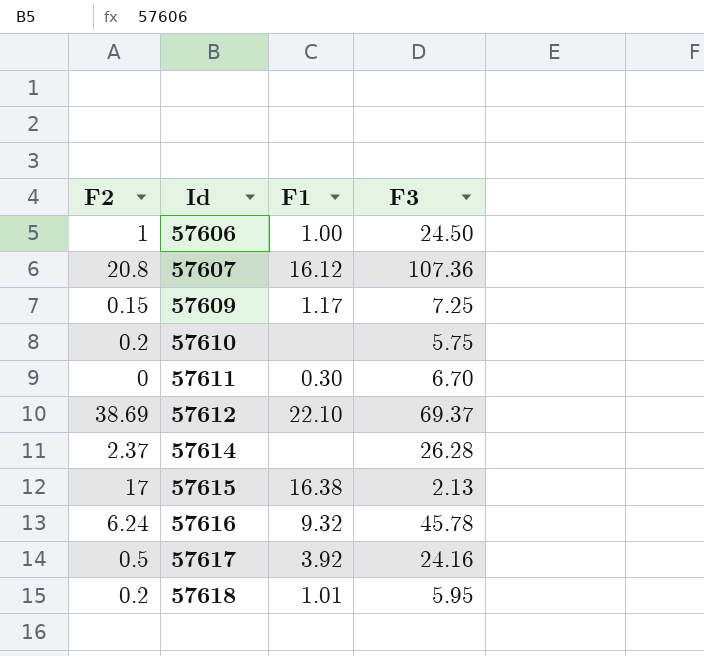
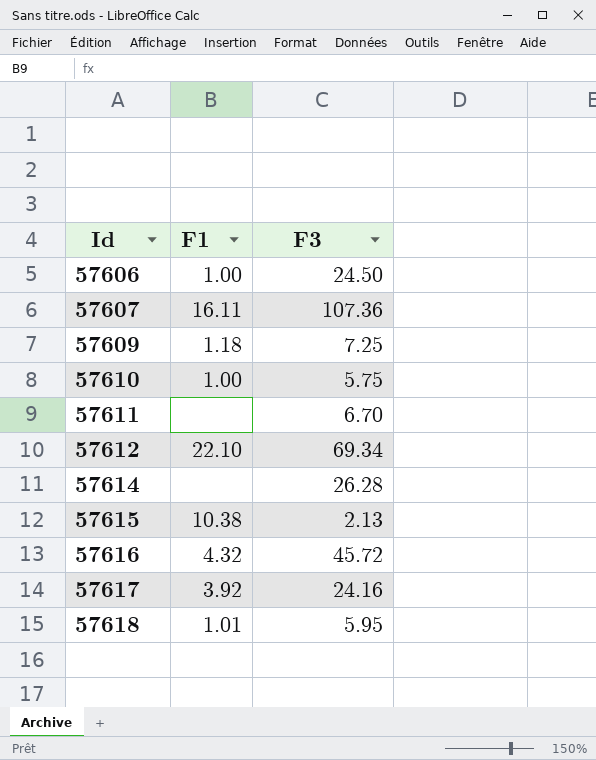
column F2 | position: 1 -> none
57607 | F1: 16.12 -> 16.11
57609 | F1: 1.17 -> 1.18
57610 | F1: none -> 1.00
57611 | F1: 0.30 -> none
57612 | F3: 69.37 -> 69.34
57615 | F1: 16.38 -> 10.38
57616 | F1: 9.32 -> 4.32
57616 | F3: 45.78 -> 45.72

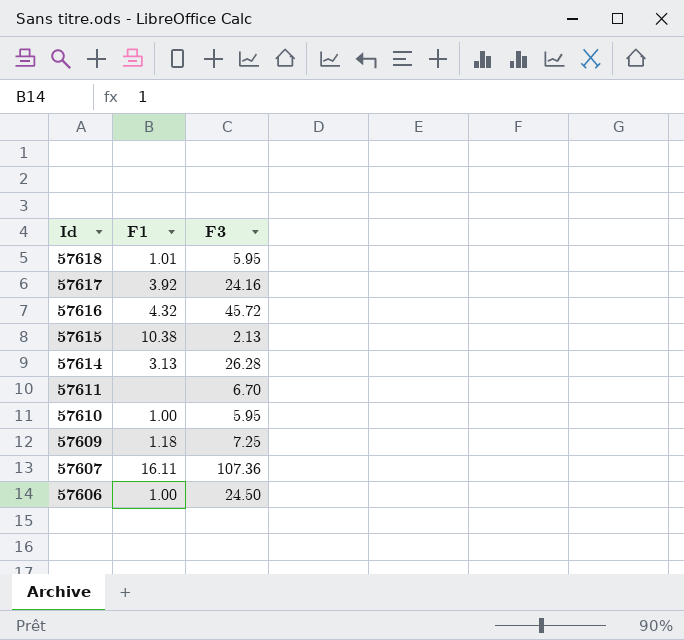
row order: Id ascending -> Id descending
row 57612: 22.10 | 69.34 -> none
57614 | F1: none -> 3.13
57610 | F3: 5.75 -> 5.95

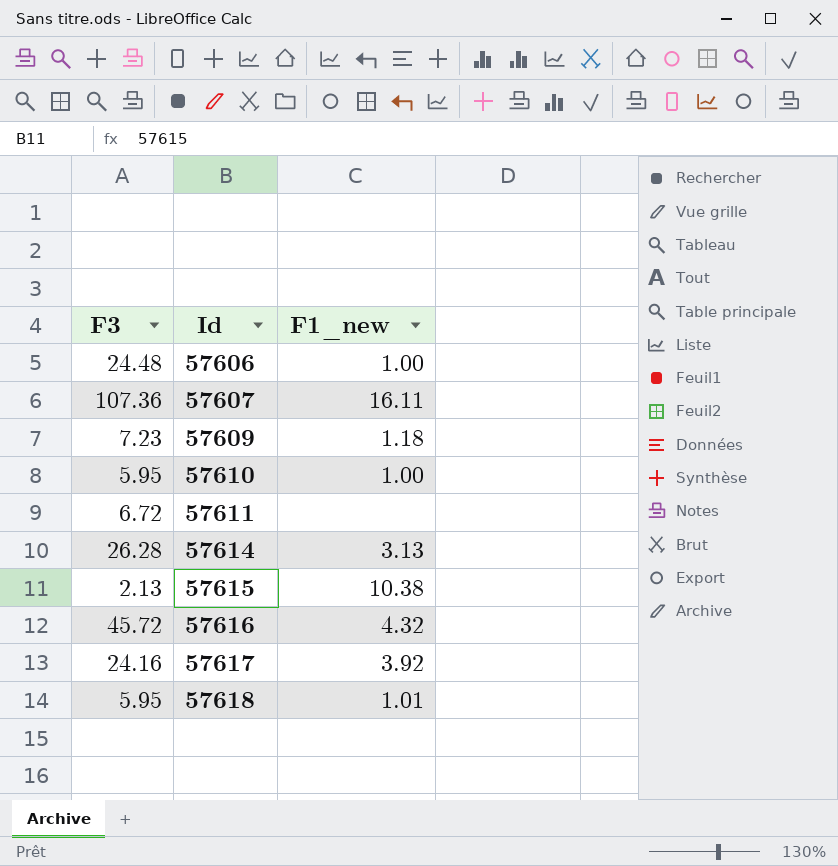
row order: Id descending -> Id ascending
column F3 | position: 3 -> 1
column name: F1 -> F1_new
57606 | F3: 24.50 -> 24.48
57609 | F3: 7.25 -> 7.23
57611 | F3: 6.70 -> 6.72

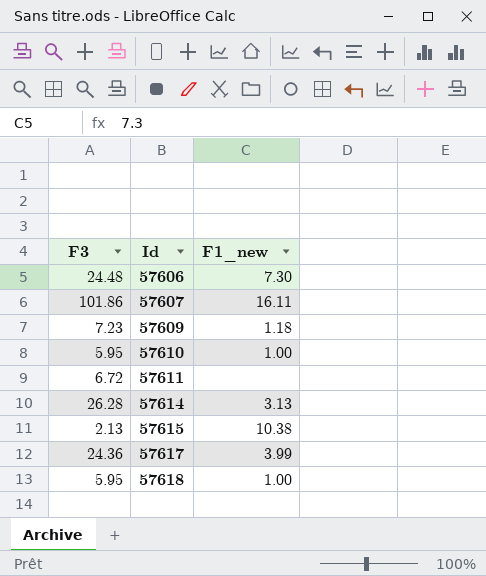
row 57616: 45.72 | 4.32 -> none
57606 | F1_new: 1.00 -> 7.30
57607 | F3: 107.36 -> 101.86
57617 | F3: 24.16 -> 24.36
57617 | F1_new: 3.92 -> 3.99
57618 | F1_new: 1.01 -> 1.00

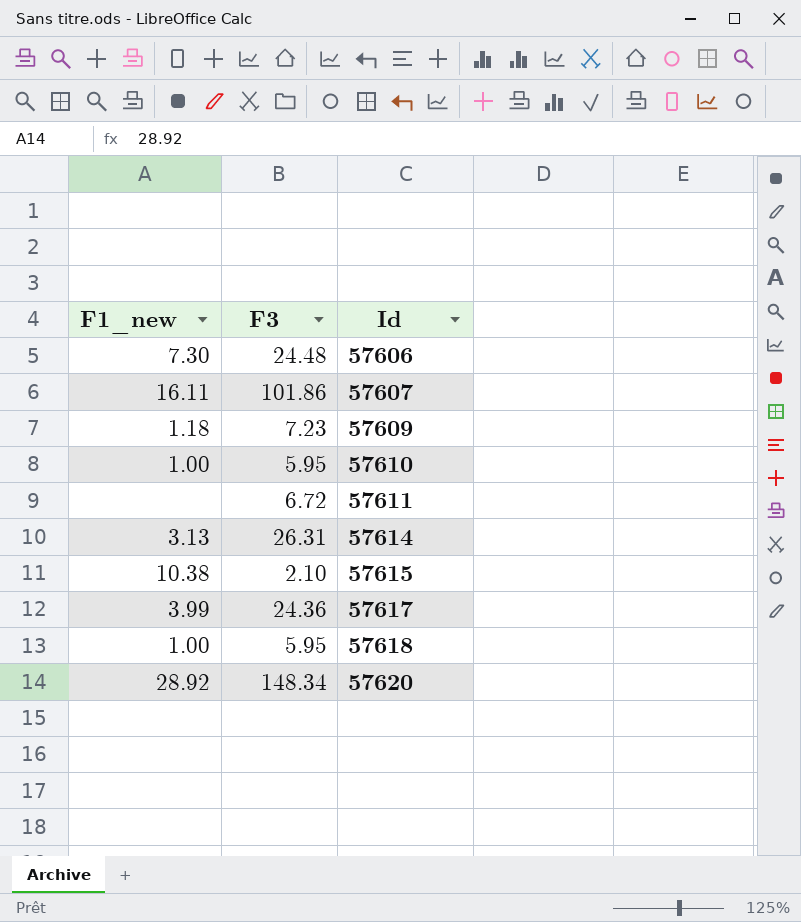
column F1_new | position: 3 -> 1
57614 | F3: 26.28 -> 26.31
57615 | F3: 2.13 -> 2.10
row 57620: none -> 28.92 | 148.34

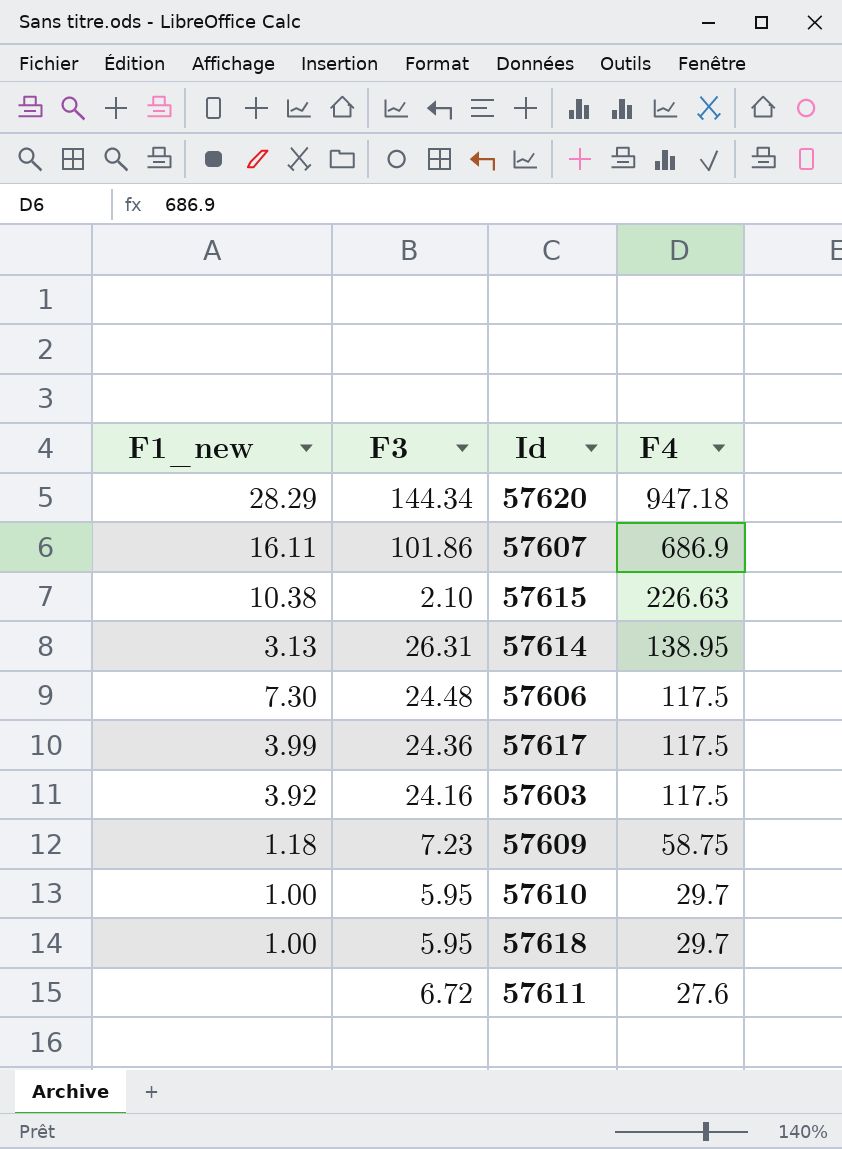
row order: Id ascending -> F4 descending
column F4 | position: none -> 4
57620 | F1_new: 28.92 -> 28.29
57620 | F3: 148.34 -> 144.34
row 57603: none -> 3.92 | 24.16 | 117.5

